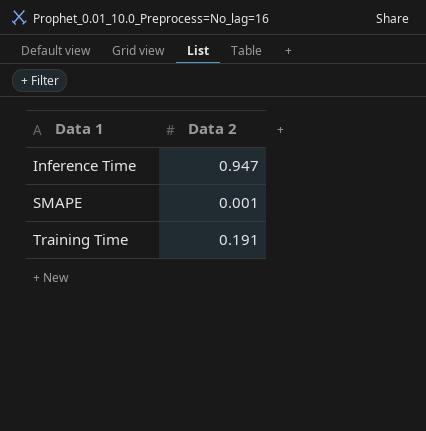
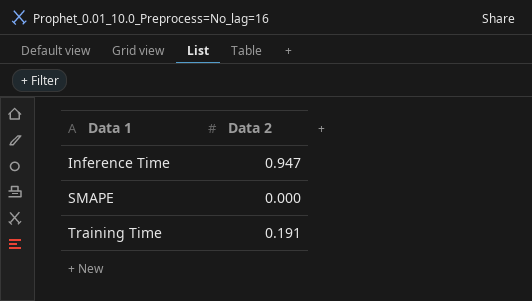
SMAPE | Data 2: 0.001 -> 0.000

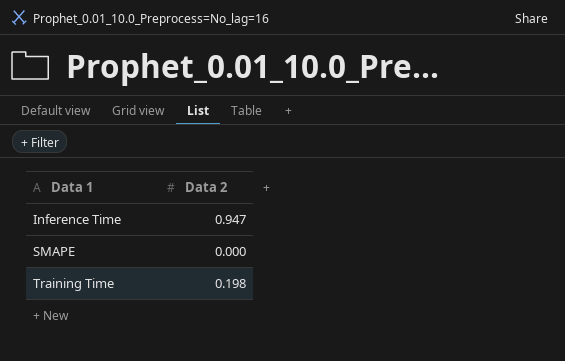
Training Time | Data 2: 0.191 -> 0.198

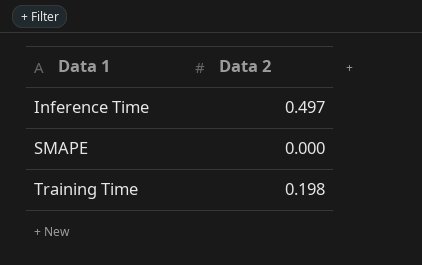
Inference Time | Data 2: 0.947 -> 0.497

